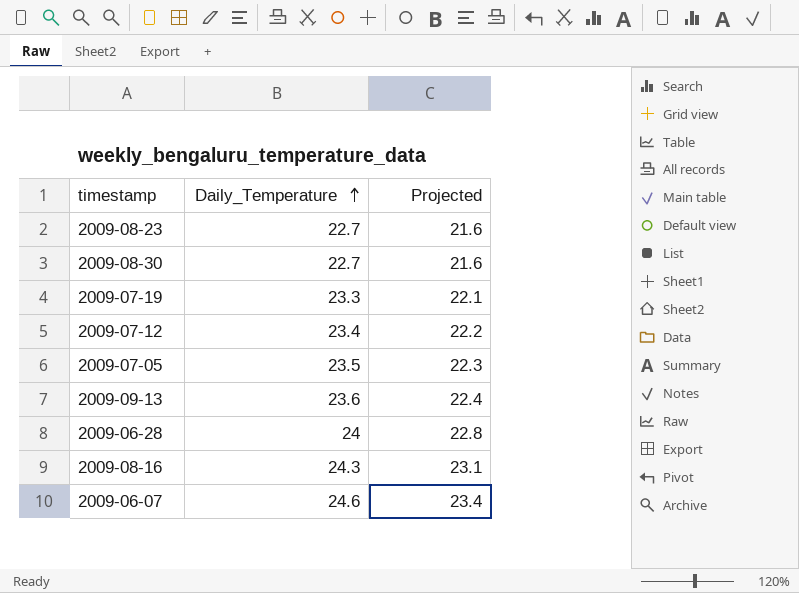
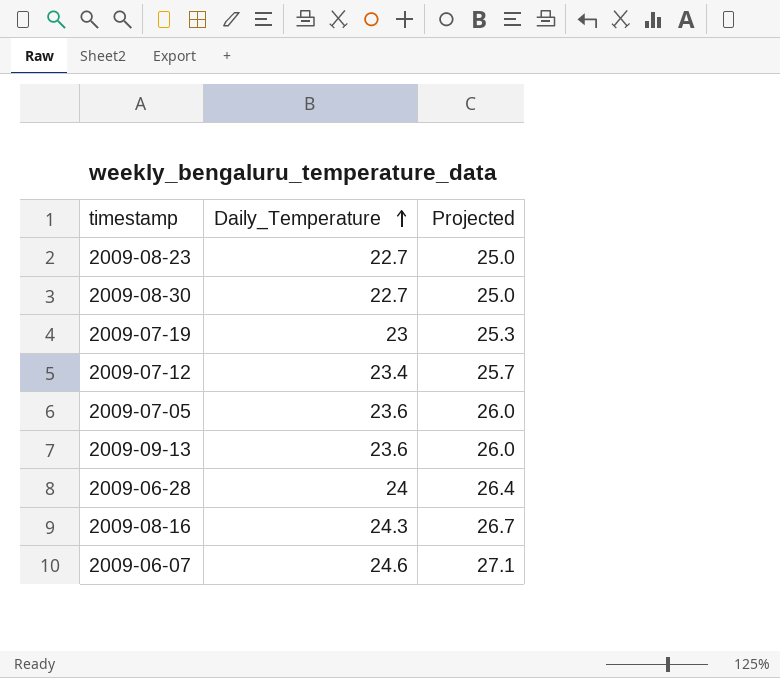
column Projected | formula: [Daily_Temperature] * 0.95 -> [Daily_Temperature] * 1.1
2009-07-19 | Daily_Temperature: 23.3 -> 23
2009-07-05 | Daily_Temperature: 23.5 -> 23.6

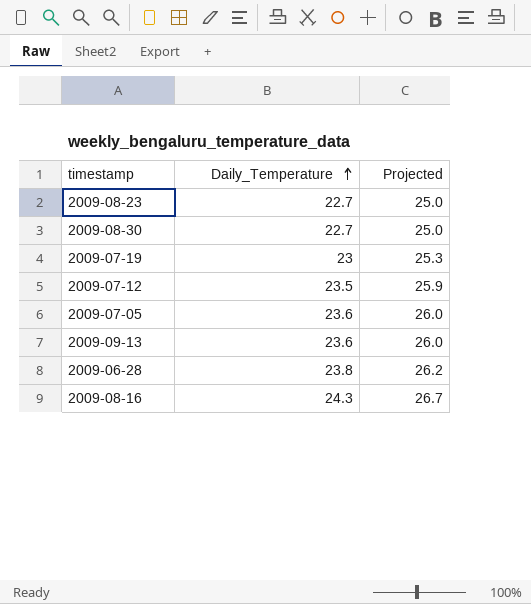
row 2009-06-07: 24.6 | 27.1 -> none
2009-07-12 | Daily_Temperature: 23.4 -> 23.5
2009-07-12 | Projected: 25.7 -> 25.9
2009-06-28 | Daily_Temperature: 24 -> 23.8
2009-06-28 | Projected: 26.4 -> 26.2

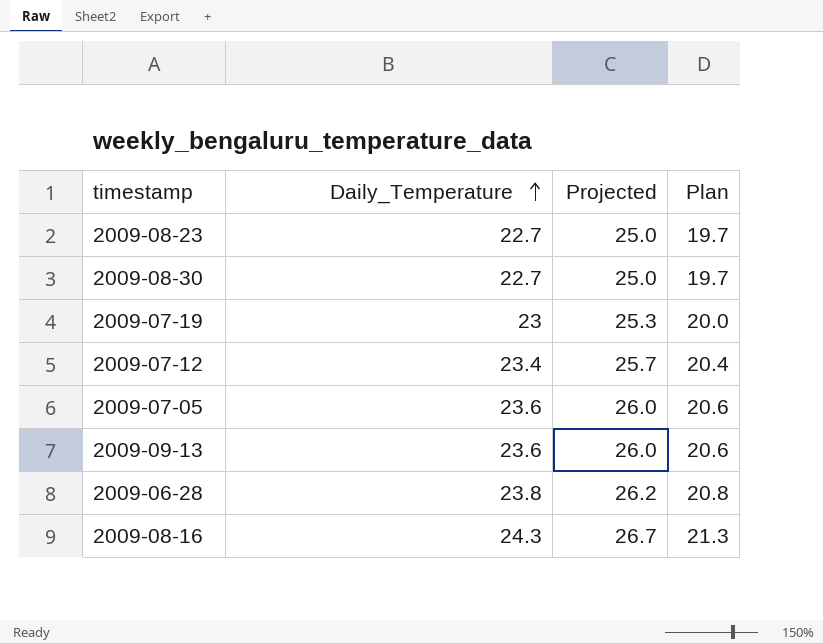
column Plan | formula: none -> [Daily_Temperature] - 3
2009-07-12 | Daily_Temperature: 23.5 -> 23.4
2009-07-12 | Projected: 25.9 -> 25.7

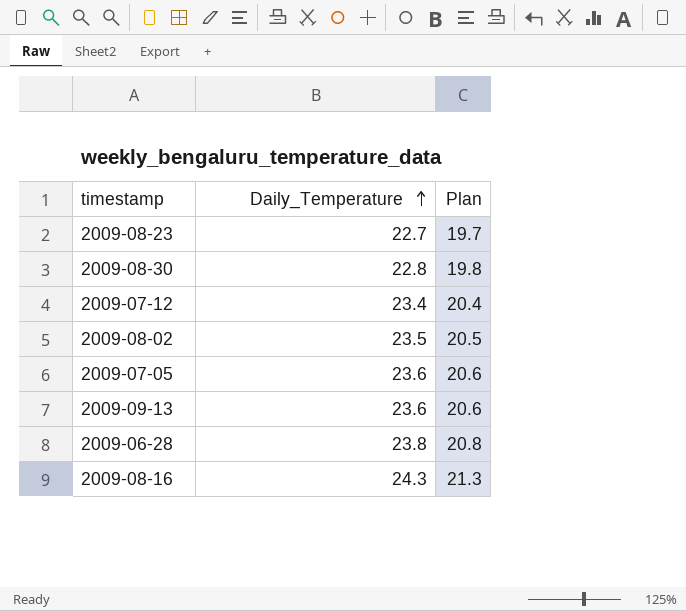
column Projected | formula: [Daily_Temperature] * 1.1 -> none
row 2009-07-19: 23 | 25.3 | 20.0 -> none
2009-08-30 | Daily_Temperature: 22.7 -> 22.8
2009-08-30 | Plan: 19.7 -> 19.8
row 2009-08-02: none -> 23.5 | 20.5

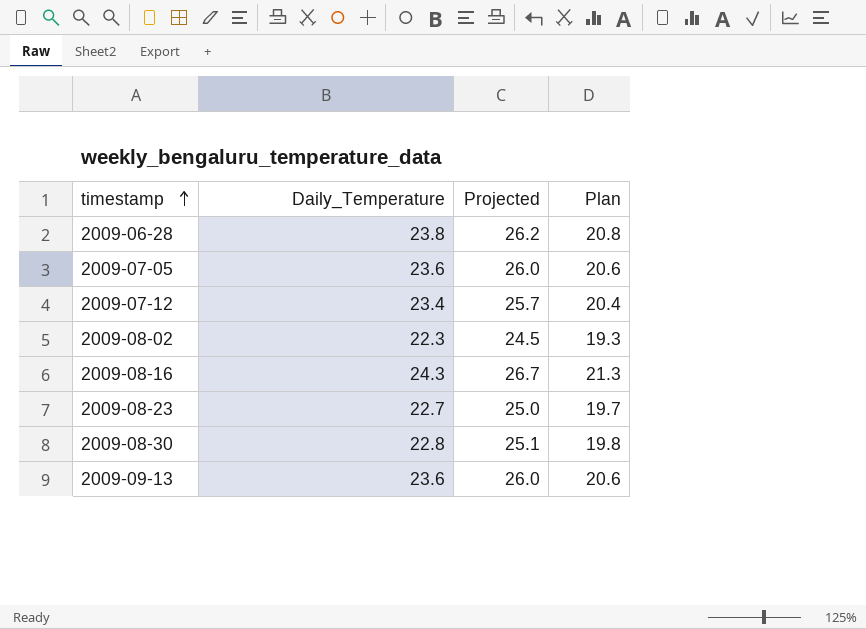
row order: Daily_Temperature ascending -> timestamp ascending
column Projected | formula: none -> [Daily_Temperature] * 1.1
2009-08-02 | Daily_Temperature: 23.5 -> 22.3
2009-08-02 | Plan: 20.5 -> 19.3

